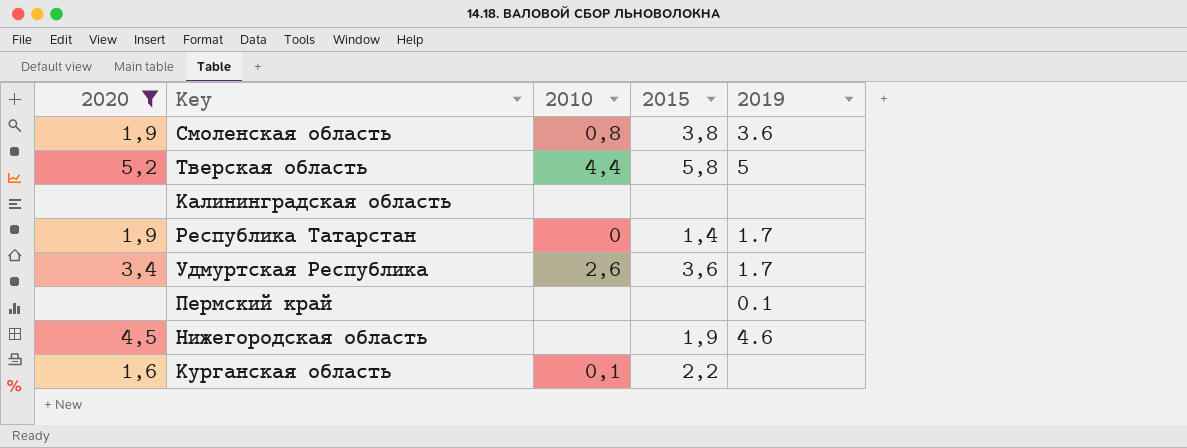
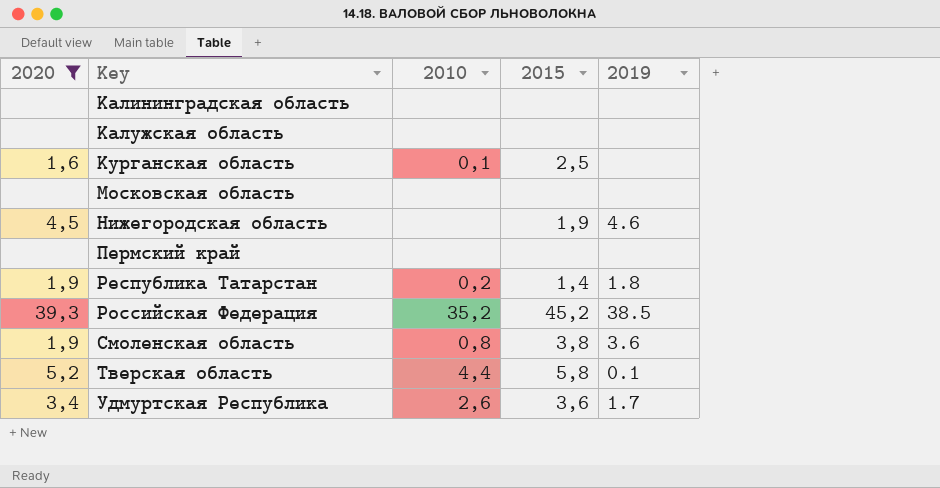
row order: none -> Key ascending
row Калужская область: none -> none | none | none | none
Курганская область | 2015: 2,2 -> 2,5
row Московская область: none -> none | none | none | none
Пермский край | 2019: 0.1 -> none
Республика Татарстан | 2010: 0 -> 0,2
Республика Татарстан | 2019: 1.7 -> 1.8
row Российская Федерация: none -> 39,3 | 35,2 | 45,2 | 38.5
Тверская область | 2019: 5 -> 0.1

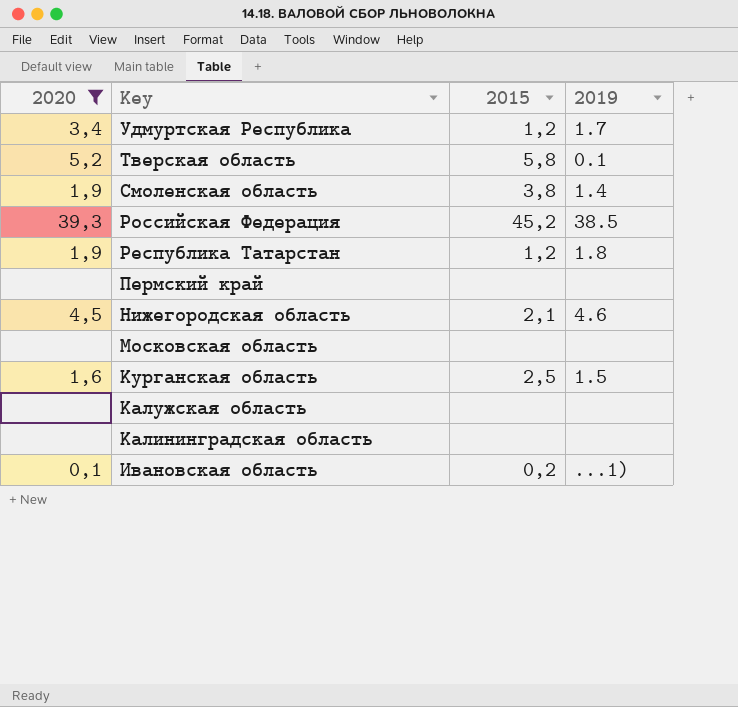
row order: Key ascending -> Key descending
column 2010 | position: 3 -> none
Удмуртская Республика | 2015: 3,6 -> 1,2
Смоленская область | 2019: 3.6 -> 1.4
Республика Татарстан | 2015: 1,4 -> 1,2
Нижегородская область | 2015: 1,9 -> 2,1
Курганская область | 2019: none -> 1.5
row Ивановская область: none -> 0,1 | 0,2 | ...1)

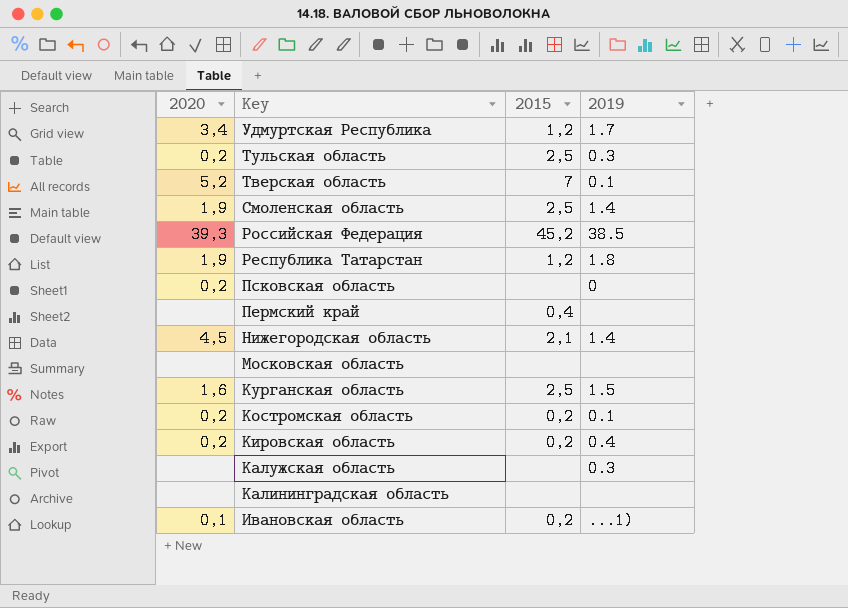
filter: 2020 != 0,2 -> none
Тверская область | 2015: 5,8 -> 7
Смоленская область | 2015: 3,8 -> 2,5
Пермский край | 2015: none -> 0,4
Нижегородская область | 2019: 4.6 -> 1.4
Калужская область | 2019: none -> 0.3

